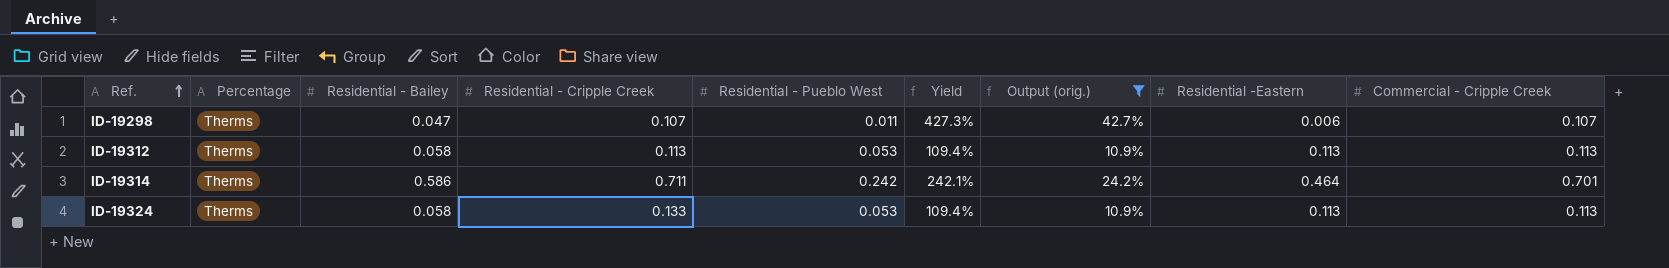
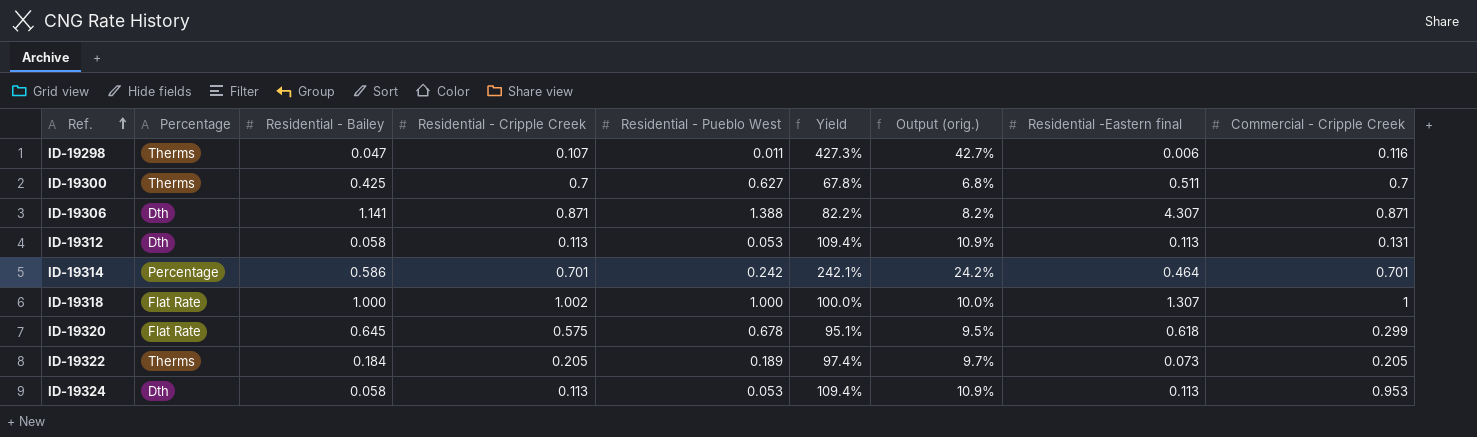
filter: Output (orig.) >= 10.9% -> none
column name: Residential -Eastern -> Residential -Eastern final
ID-19298 | Commercial - Cripple Creek: 0.107 -> 0.116
ID-19312 | Percentage: Therms -> Dth
ID-19312 | Commercial - Cripple Creek: 0.113 -> 0.131
ID-19314 | Percentage: Therms -> Percentage
ID-19314 | Residential - Cripple Creek: 0.711 -> 0.701
ID-19324 | Percentage: Therms -> Dth
ID-19324 | Residential - Cripple Creek: 0.133 -> 0.113
ID-19324 | Commercial - Cripple Creek: 0.113 -> 0.953

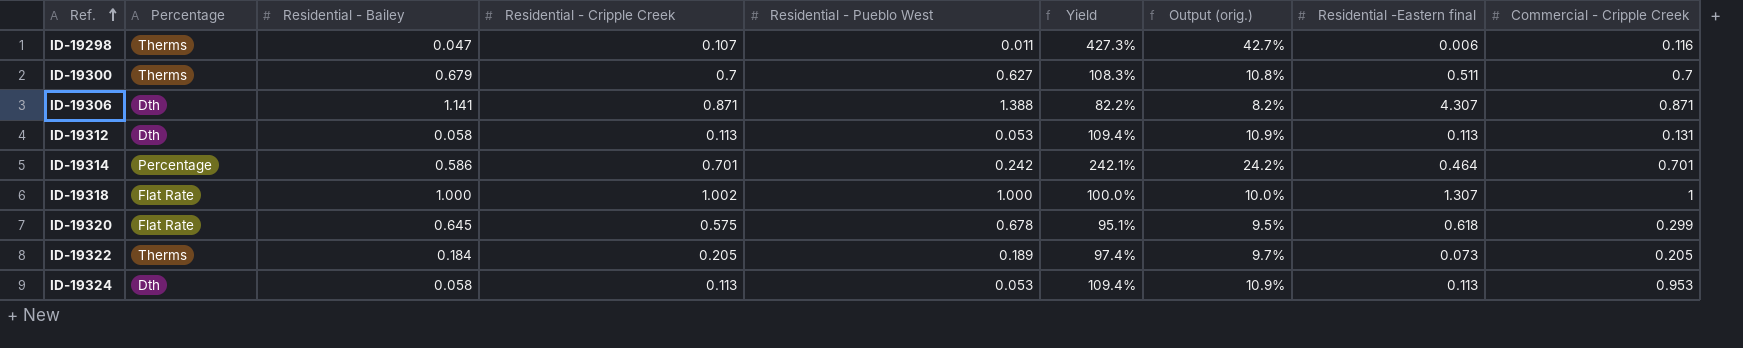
ID-19300 | Residential - Bailey: 0.425 -> 0.679
ID-19300 | Yield: 67.8% -> 108.3%
ID-19300 | Output (orig.): 6.8% -> 10.8%

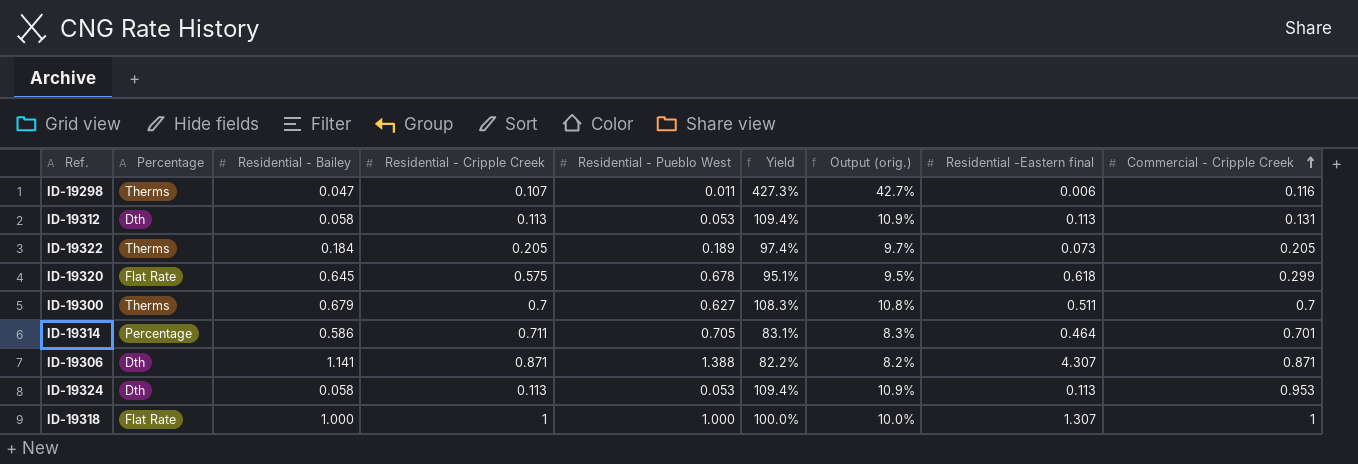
row order: Ref. ascending -> Commercial - Cripple Creek ascending
ID-19314 | Residential - Cripple Creek: 0.701 -> 0.711
ID-19314 | Residential - Pueblo West: 0.242 -> 0.705
ID-19314 | Yield: 242.1% -> 83.1%
ID-19314 | Output (orig.): 24.2% -> 8.3%
ID-19318 | Residential - Cripple Creek: 1.002 -> 1

